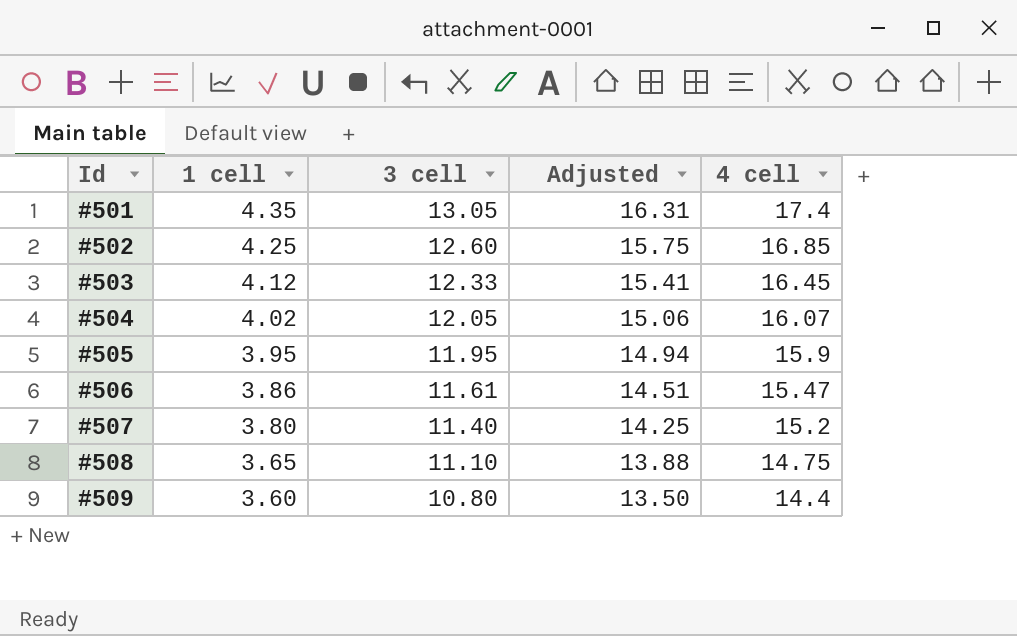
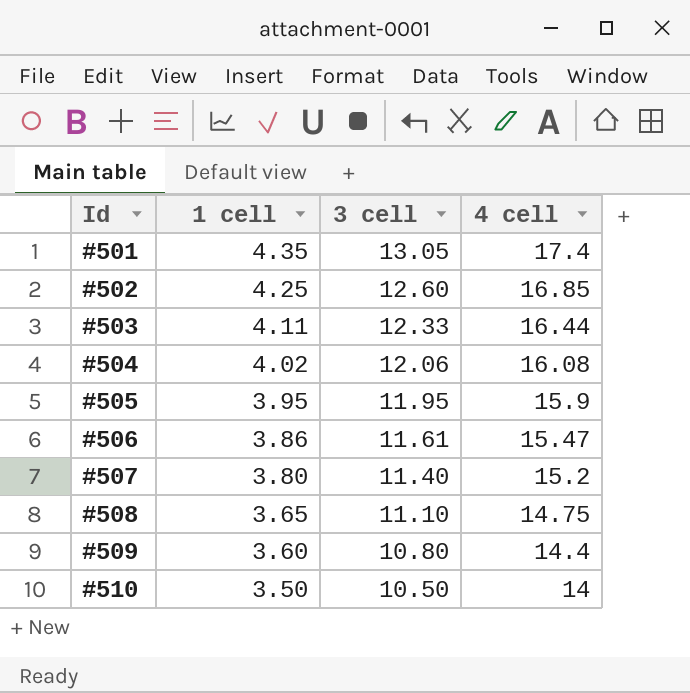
column Adjusted | formula: [3 cell] * 1.25 -> none
#503 | 1 cell: 4.12 -> 4.11
#503 | 4 cell: 16.45 -> 16.44
#504 | 3 cell: 12.05 -> 12.06
#504 | 4 cell: 16.07 -> 16.08
row #510: none -> 3.50 | 10.50 | 14

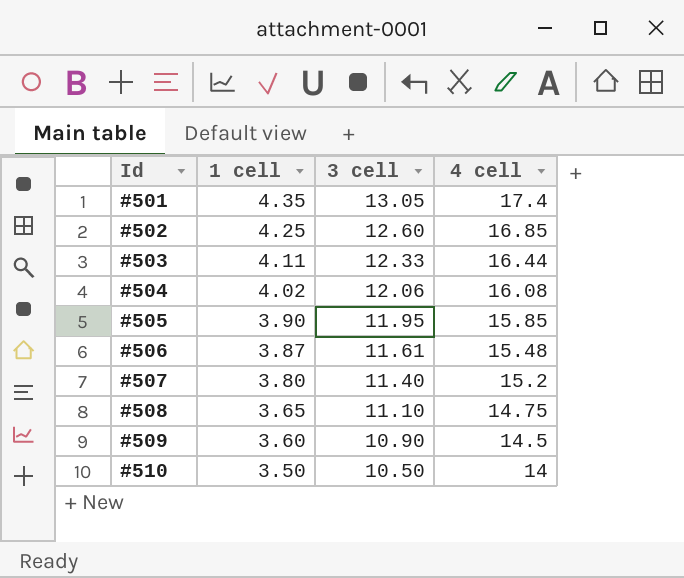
#505 | 1 cell: 3.95 -> 3.90
#505 | 4 cell: 15.9 -> 15.85
#506 | 1 cell: 3.86 -> 3.87
#506 | 4 cell: 15.47 -> 15.48
#509 | 3 cell: 10.80 -> 10.90
#509 | 4 cell: 14.4 -> 14.5

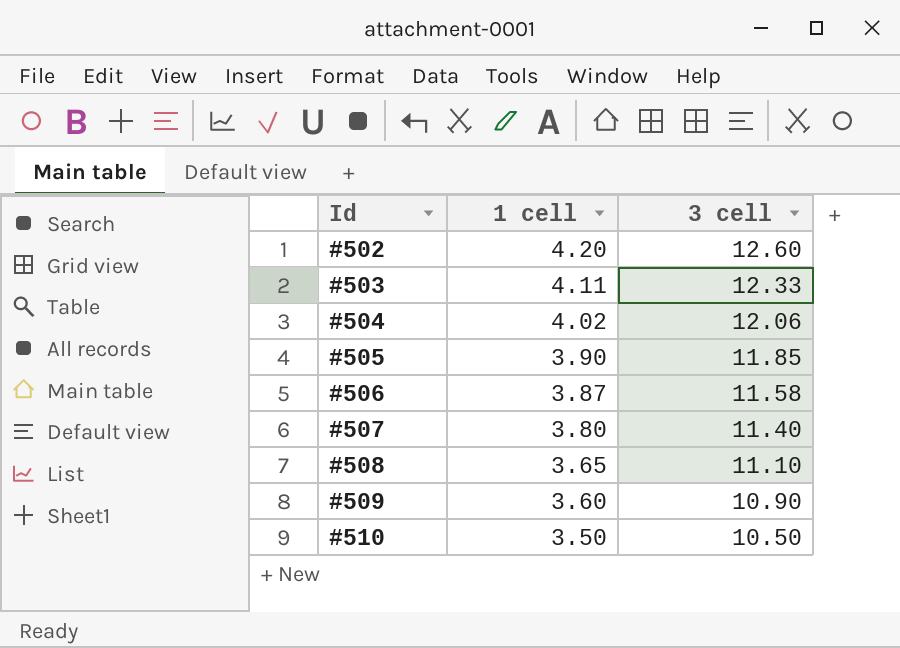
column 4 cell | formula: [1 cell] + [3 cell] -> none
row #501: 4.35 | 13.05 | 17.4 -> none
#502 | 1 cell: 4.25 -> 4.20
#505 | 3 cell: 11.95 -> 11.85
#506 | 3 cell: 11.61 -> 11.58

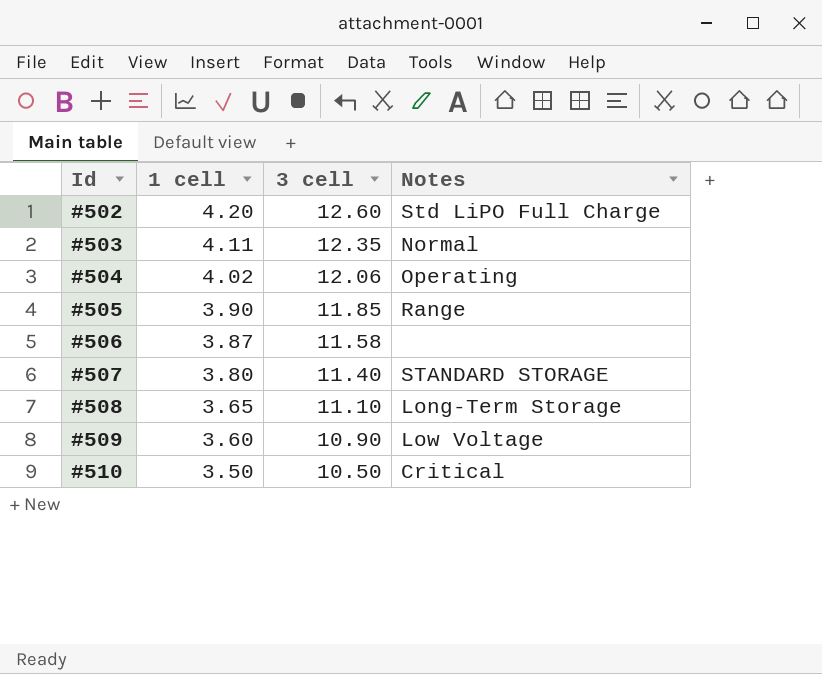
column Notes | position: none -> 4
#503 | 3 cell: 12.33 -> 12.35

